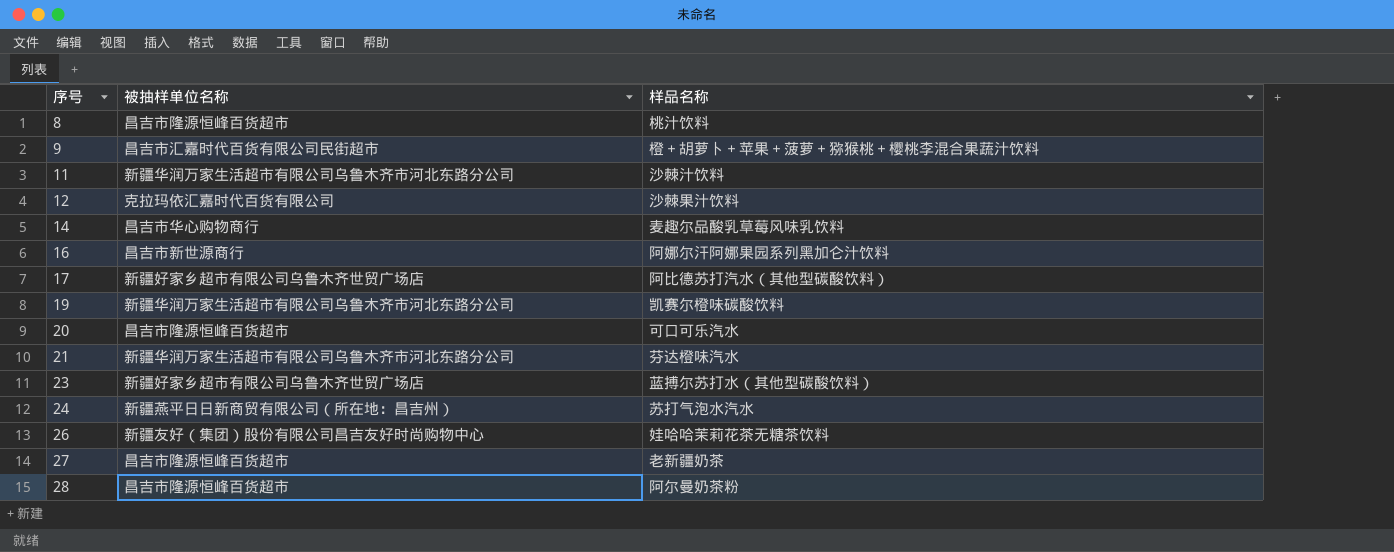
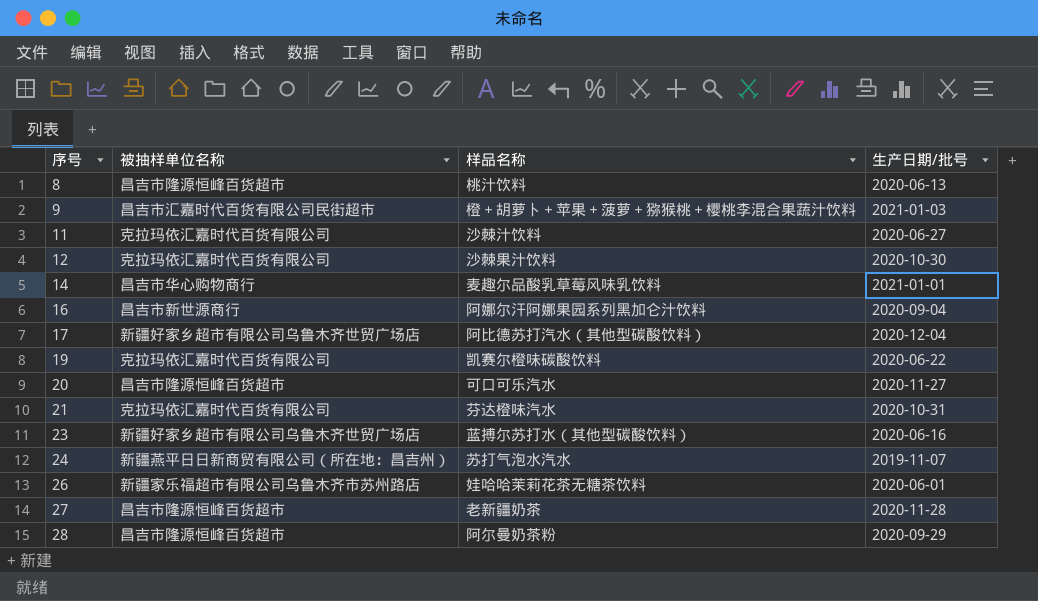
column 生产日期/批号 | position: none -> 4
11 | 被抽样单位名称: 新疆华润万家生活超市有限公司乌鲁木齐市河北东路分公司 -> 克拉玛依汇嘉时代百货有限公司
19 | 被抽样单位名称: 新疆华润万家生活超市有限公司乌鲁木齐市河北东路分公司 -> 克拉玛依汇嘉时代百货有限公司
21 | 被抽样单位名称: 新疆华润万家生活超市有限公司乌鲁木齐市河北东路分公司 -> 克拉玛依汇嘉时代百货有限公司
26 | 被抽样单位名称: 新疆友好（集团）股份有限公司昌吉友好时尚购物中心 -> 新疆家乐福超市有限公司乌鲁木齐市苏州路店

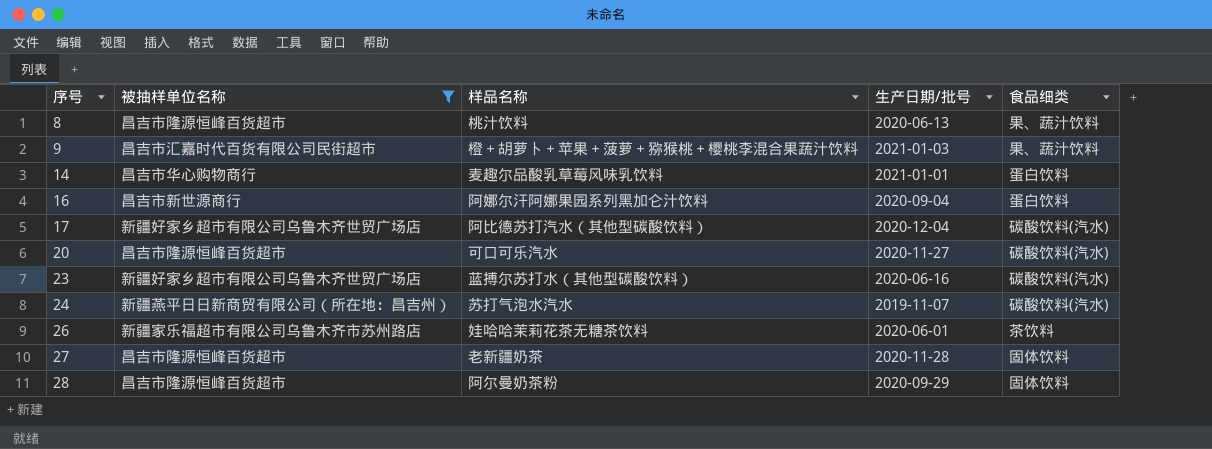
filter: none -> 被抽样单位名称 != 克拉玛依汇嘉时代百货有限公司
column 食品细类 | position: none -> 5

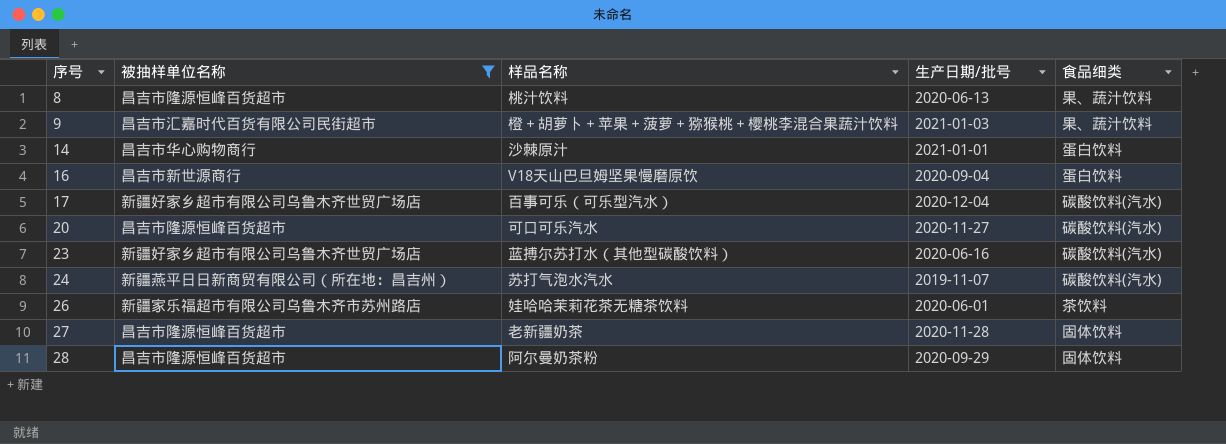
14 | 样品名称: 麦趣尔品酸乳草莓风味乳饮料 -> 沙棘原汁
16 | 样品名称: 阿娜尔汗阿娜果园系列黑加仑汁饮料 -> V18天山巴旦姆坚果慢磨原饮
17 | 样品名称: 阿比德苏打汽水（其他型碳酸饮料） -> 百事可乐（可乐型汽水）

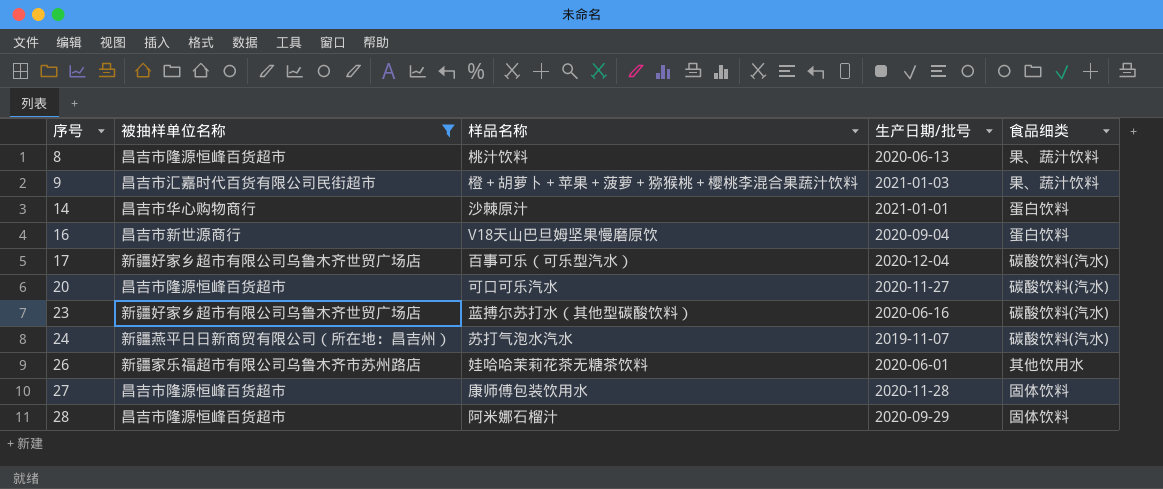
26 | 食品细类: 茶饮料 -> 其他饮用水
27 | 样品名称: 老新疆奶茶 -> 康师傅包装饮用水
28 | 样品名称: 阿尔曼奶茶粉 -> 阿米娜石榴汁

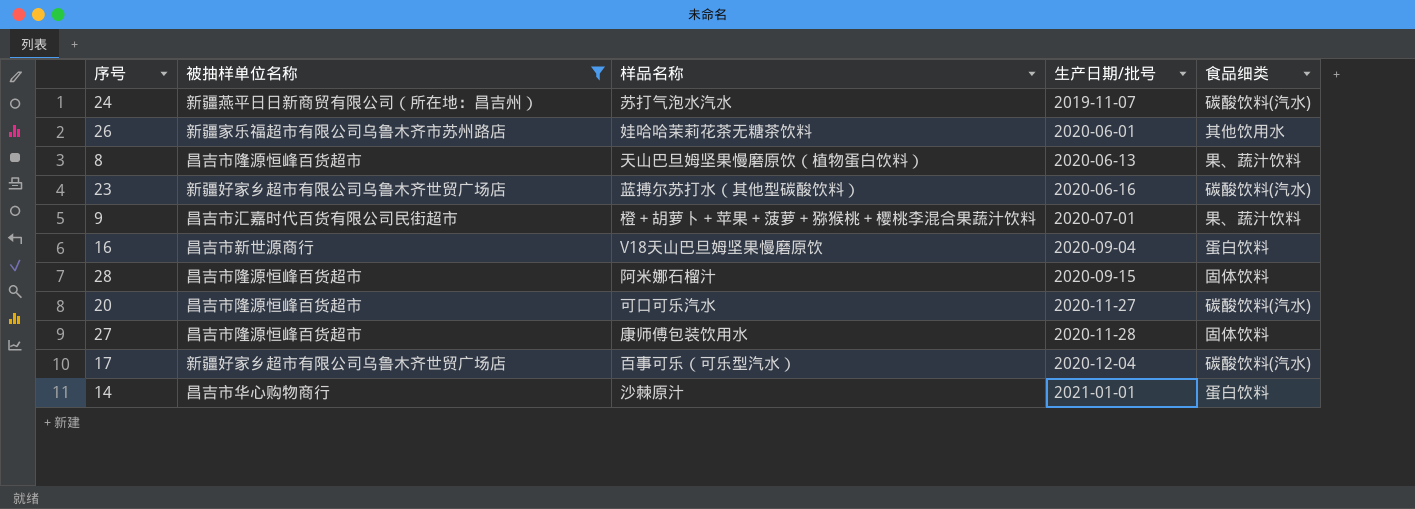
row order: 序号 ascending -> 生产日期/批号 ascending
8 | 样品名称: 桃汁饮料 -> 天山巴旦姆坚果慢磨原饮（植物蛋白饮料）
9 | 生产日期/批号: 2021-01-03 -> 2020-07-01
28 | 生产日期/批号: 2020-09-29 -> 2020-09-15

